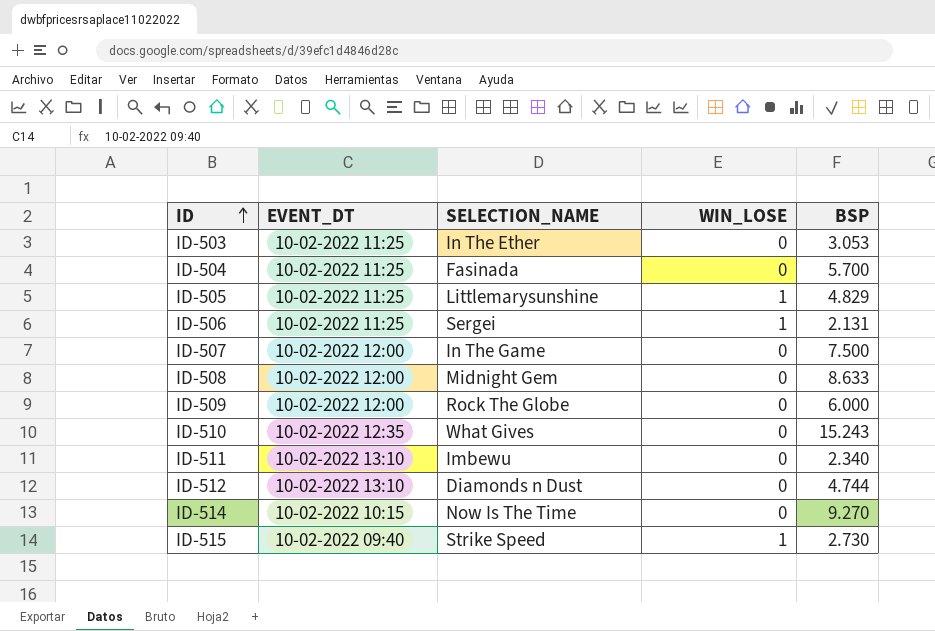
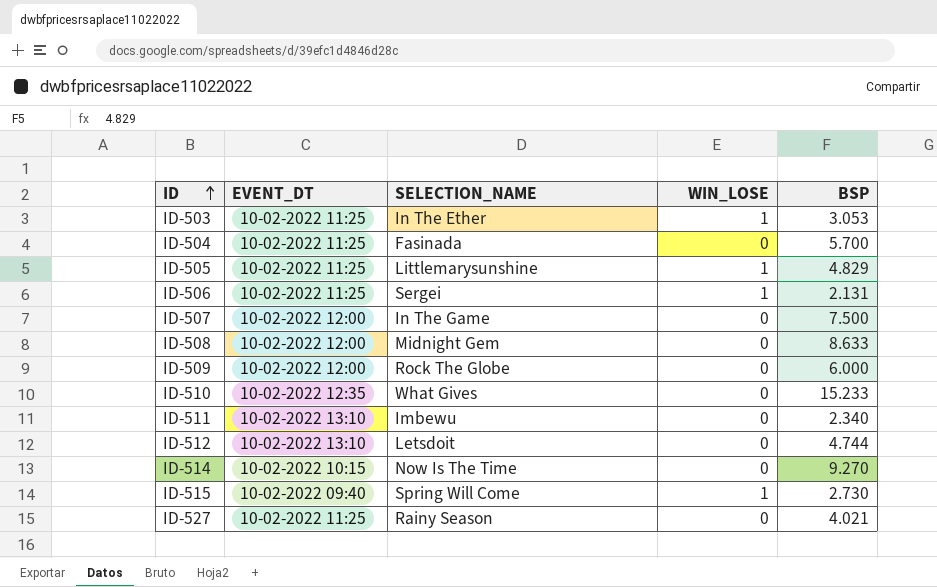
ID-503 | WIN_LOSE: 0 -> 1
ID-510 | BSP: 15.243 -> 15.233
ID-512 | SELECTION_NAME: Diamonds n Dust -> Letsdoit
ID-515 | SELECTION_NAME: Strike Speed -> Spring Will Come
row ID-527: none -> 10-02-2022 11:25 | Rainy Season | 0 | 4.021

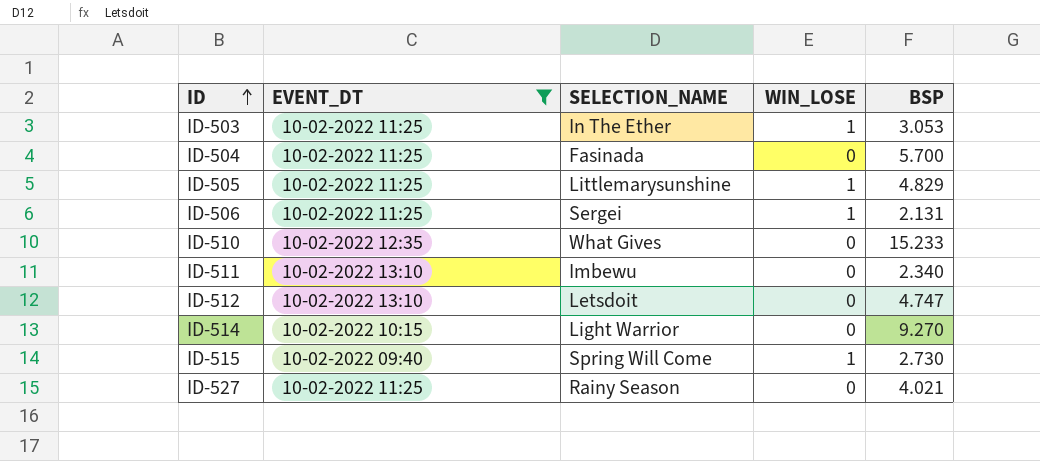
filter: none -> EVENT_DT != 10-02-2022 12:00
ID-512 | BSP: 4.744 -> 4.747
ID-514 | SELECTION_NAME: Now Is The Time -> Light Warrior

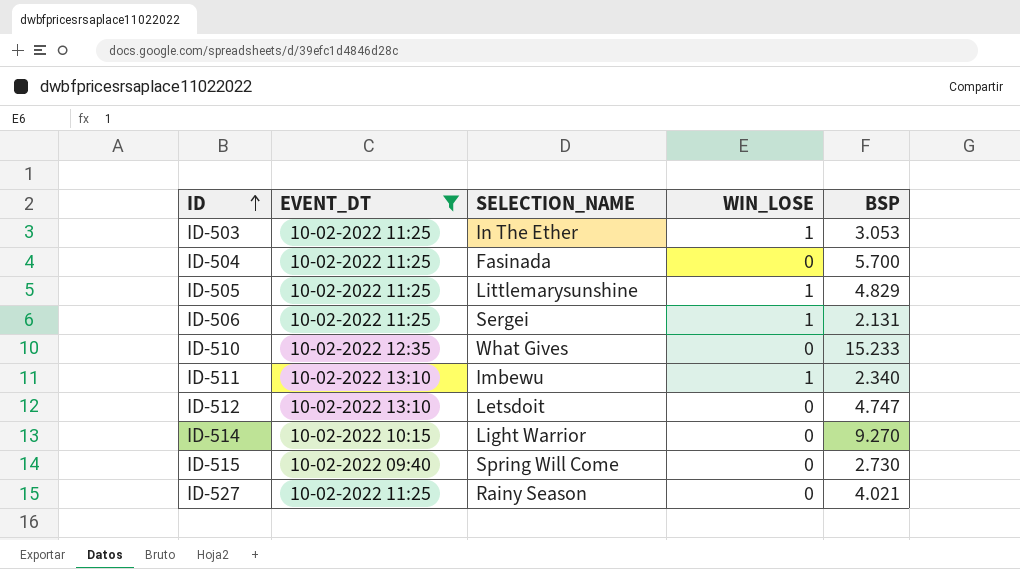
ID-511 | WIN_LOSE: 0 -> 1
ID-515 | WIN_LOSE: 1 -> 0

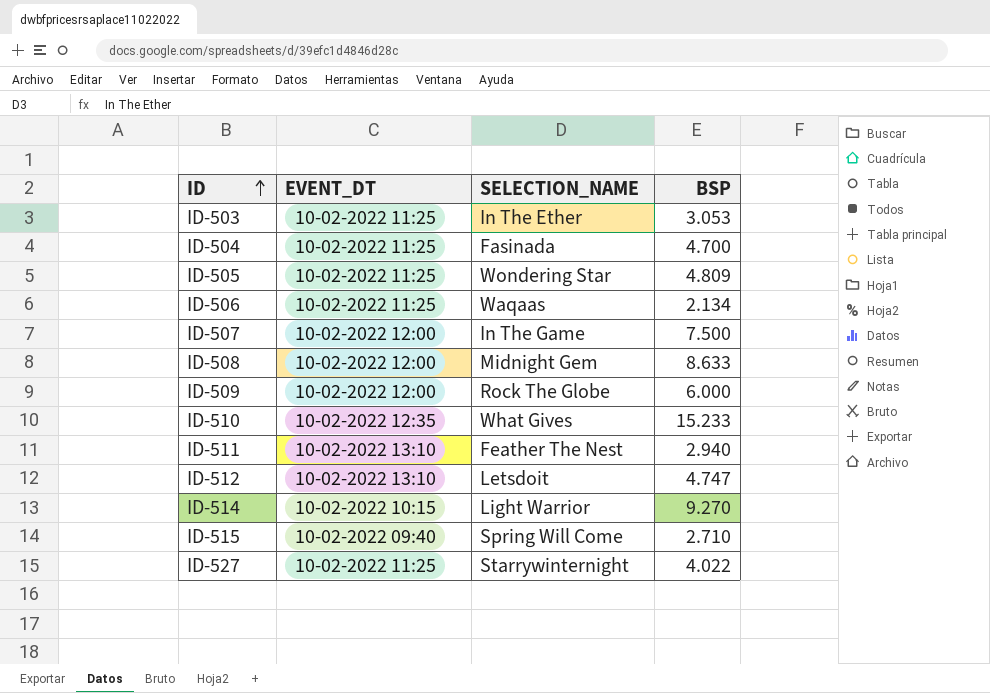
filter: EVENT_DT != 10-02-2022 12:00 -> none
column WIN_LOSE | position: 4 -> none
ID-504 | BSP: 5.700 -> 4.700
ID-505 | SELECTION_NAME: Littlemarysunshine -> Wondering Star
ID-505 | BSP: 4.829 -> 4.809
ID-506 | SELECTION_NAME: Sergei -> Waqaas
ID-506 | BSP: 2.131 -> 2.134
ID-511 | SELECTION_NAME: Imbewu -> Feather The Nest
ID-511 | BSP: 2.340 -> 2.940
ID-515 | BSP: 2.730 -> 2.710
ID-527 | SELECTION_NAME: Rainy Season -> Starrywinternight
ID-527 | BSP: 4.021 -> 4.022

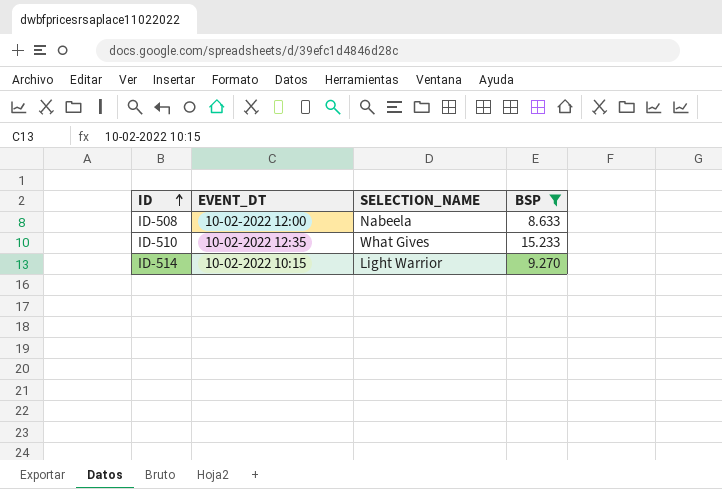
filter: none -> BSP >= 8.633
ID-508 | SELECTION_NAME: Midnight Gem -> Nabeela

